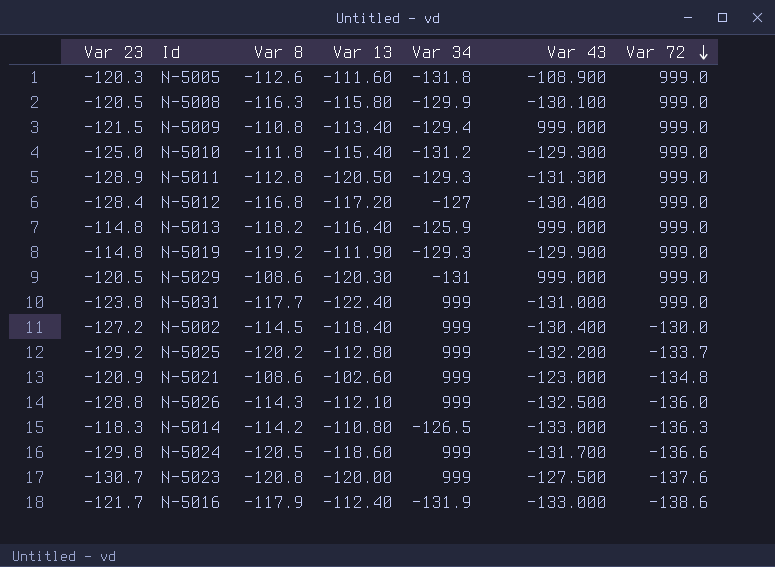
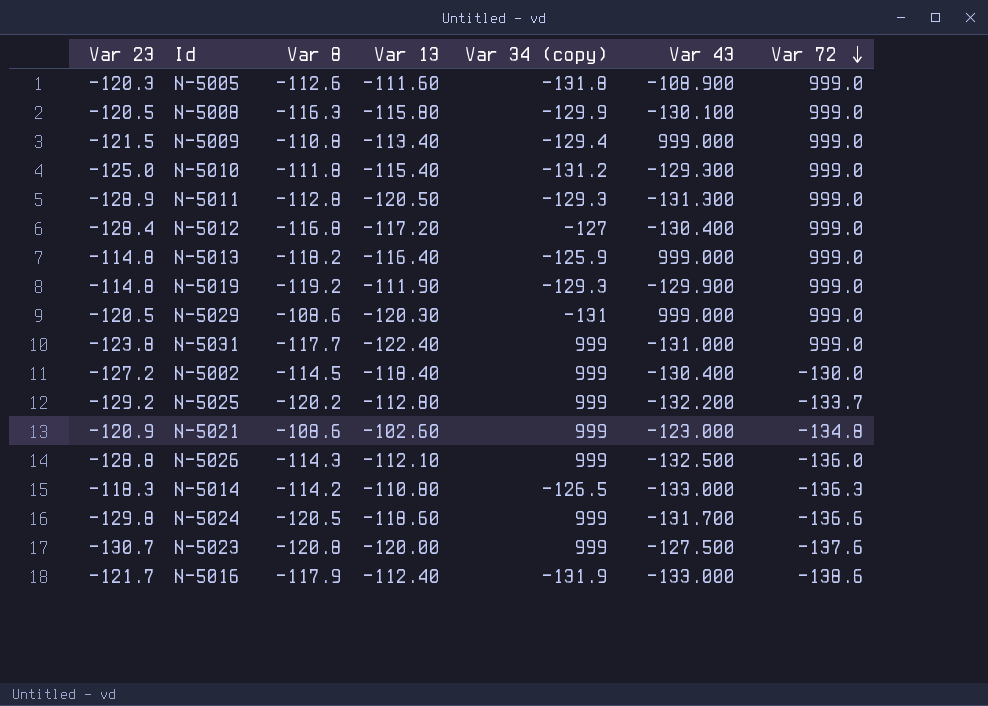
column name: Var 34 -> Var 34 (copy)

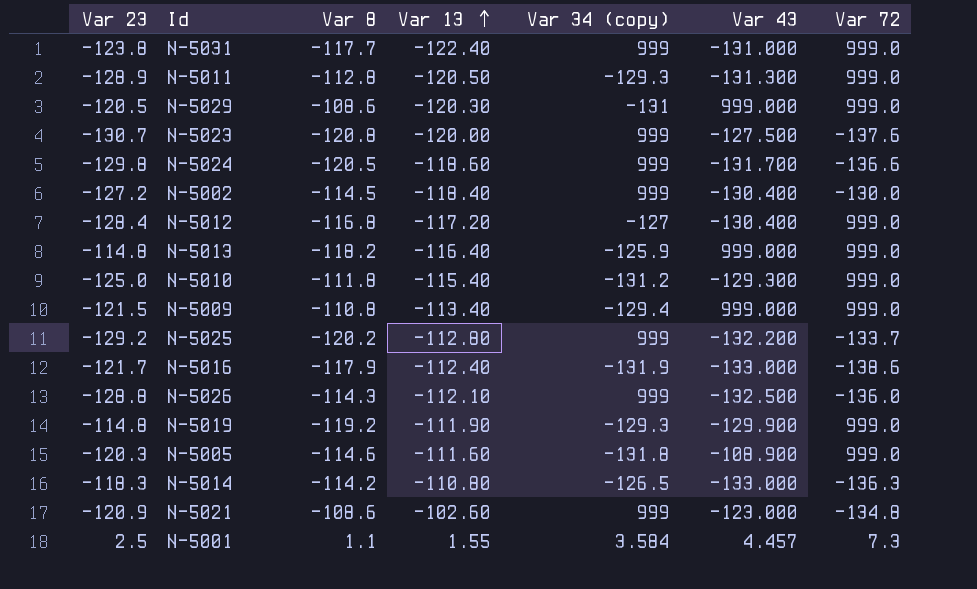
row order: Var 72 descending -> Var 13 ascending
row N-5008: -120.5 | -116.3 | -115.80 | -129.9 | -130.100 | 999.0 -> none
N-5005 | Var 8: -112.6 -> -114.6
row N-5001: none -> 2.5 | 1.1 | 1.55 | 3.584 | 4.457 | 7.3

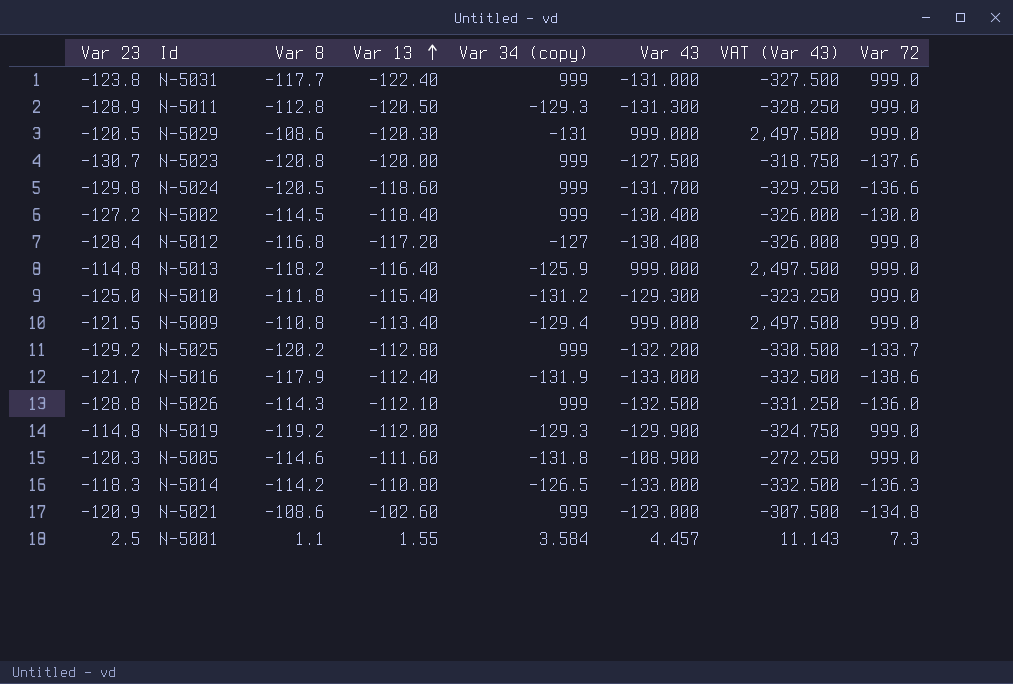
column VAT (Var 43) | formula: none -> [Var 43] * 2.5
N-5019 | Var 13: -111.90 -> -112.00

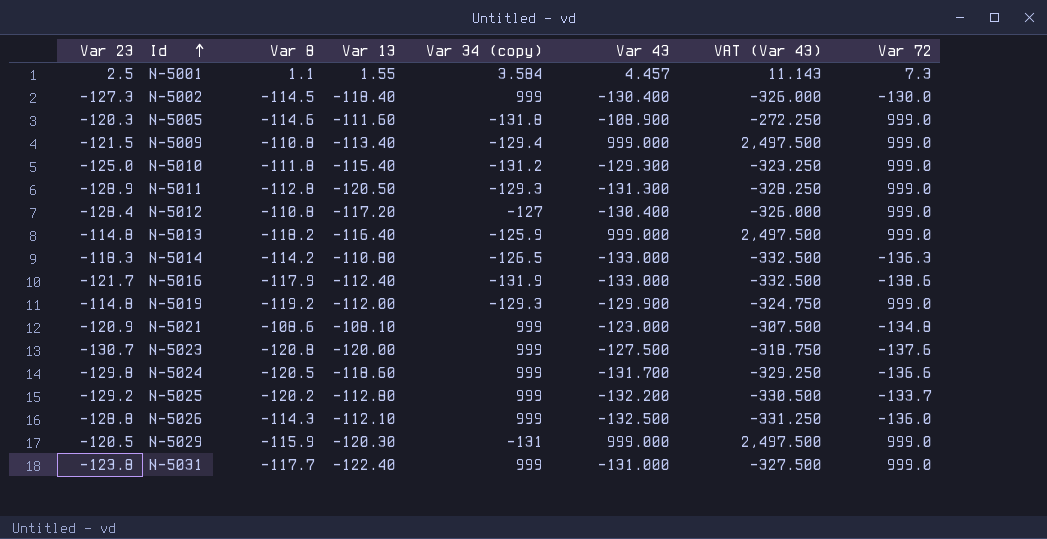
row order: Var 13 ascending -> Id ascending
N-5002 | Var 23: -127.2 -> -127.3
N-5012 | Var 8: -116.8 -> -110.8
N-5021 | Var 13: -102.60 -> -108.10
N-5029 | Var 8: -108.6 -> -115.9

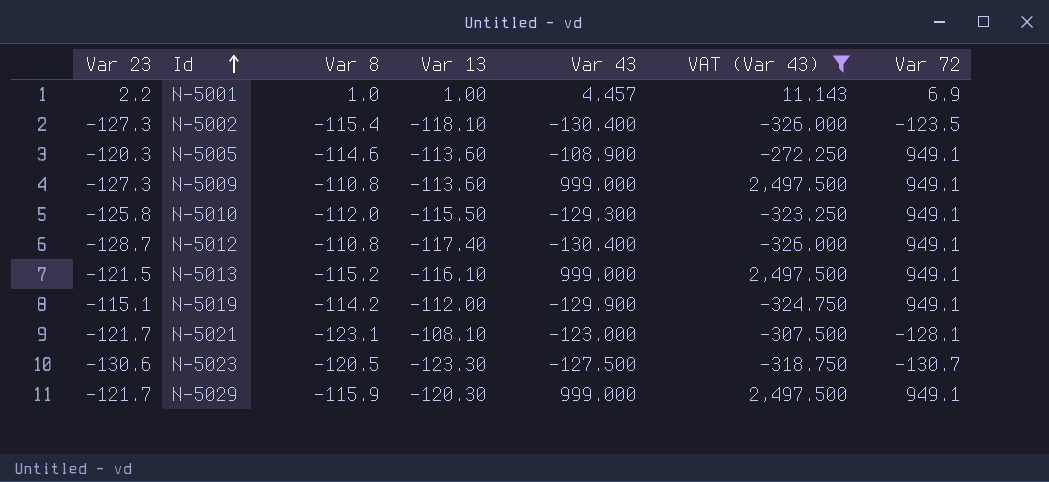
filter: none -> VAT (Var 43) >= -326.000
column Var 34 (copy) | position: 5 -> none
N-5001 | Var 23: 2.5 -> 2.2
N-5001 | Var 8: 1.1 -> 1.0
N-5001 | Var 13: 1.55 -> 1.00
N-5001 | Var 72: 7.3 -> 6.9
N-5002 | Var 8: -114.5 -> -115.4
N-5002 | Var 13: -118.40 -> -118.10
N-5002 | Var 72: -130.0 -> -123.5
N-5005 | Var 13: -111.60 -> -113.60
N-5005 | Var 72: 999.0 -> 949.1
N-5009 | Var 23: -121.5 -> -127.3
N-5009 | Var 13: -113.40 -> -113.60
N-5009 | Var 72: 999.0 -> 949.1
N-5010 | Var 23: -125.0 -> -125.8
N-5010 | Var 8: -111.8 -> -112.0
N-5010 | Var 13: -115.40 -> -115.50
N-5010 | Var 72: 999.0 -> 949.1
N-5012 | Var 23: -128.4 -> -128.7
N-5012 | Var 13: -117.20 -> -117.40
N-5012 | Var 72: 999.0 -> 949.1
N-5013 | Var 23: -114.8 -> -121.5
N-5013 | Var 8: -118.2 -> -115.2
N-5013 | Var 13: -116.40 -> -116.10
N-5013 | Var 72: 999.0 -> 949.1
N-5019 | Var 23: -114.8 -> -115.1
N-5019 | Var 8: -119.2 -> -114.2
N-5019 | Var 72: 999.0 -> 949.1
N-5021 | Var 23: -120.9 -> -121.7
N-5021 | Var 8: -108.6 -> -123.1
N-5021 | Var 72: -134.8 -> -128.1
N-5023 | Var 23: -130.7 -> -130.6
N-5023 | Var 8: -120.8 -> -120.5
N-5023 | Var 13: -120.00 -> -123.30
N-5023 | Var 72: -137.6 -> -130.7
N-5029 | Var 23: -120.5 -> -121.7
N-5029 | Var 72: 999.0 -> 949.1

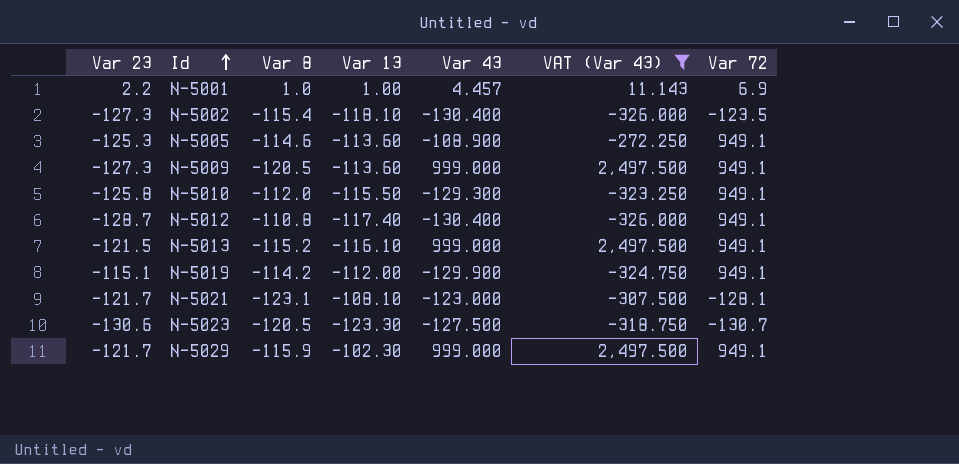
N-5005 | Var 23: -120.3 -> -125.3
N-5009 | Var 8: -110.8 -> -120.5
N-5029 | Var 13: -120.30 -> -102.30

